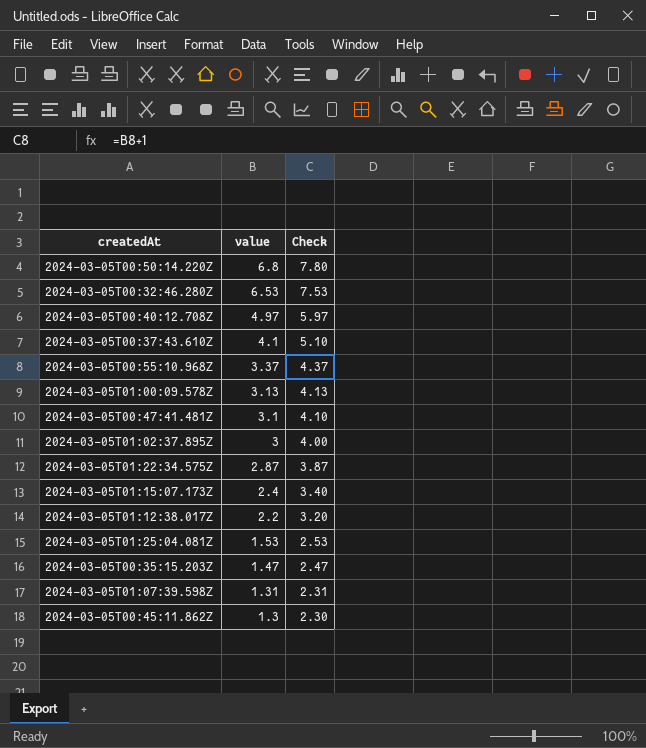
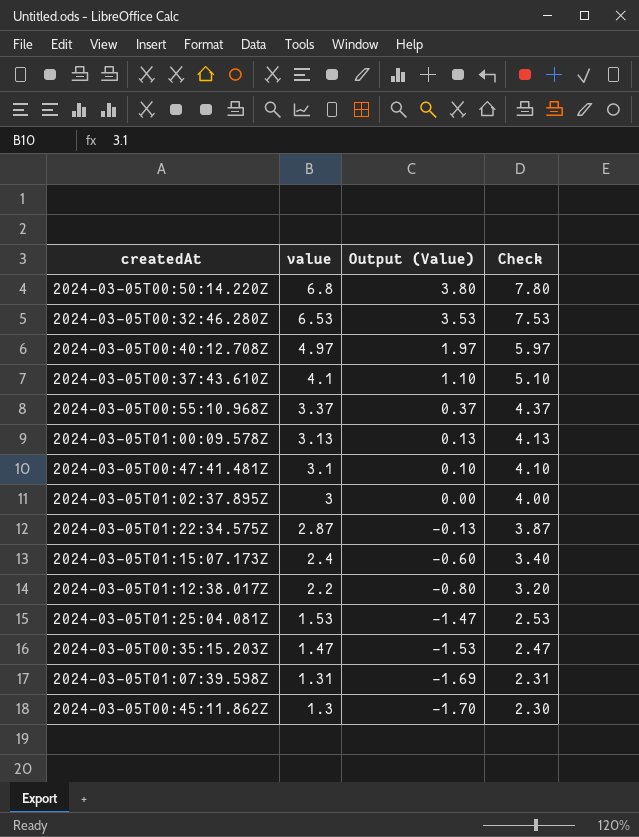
column Output (Value) | formula: none -> [value] - 3

